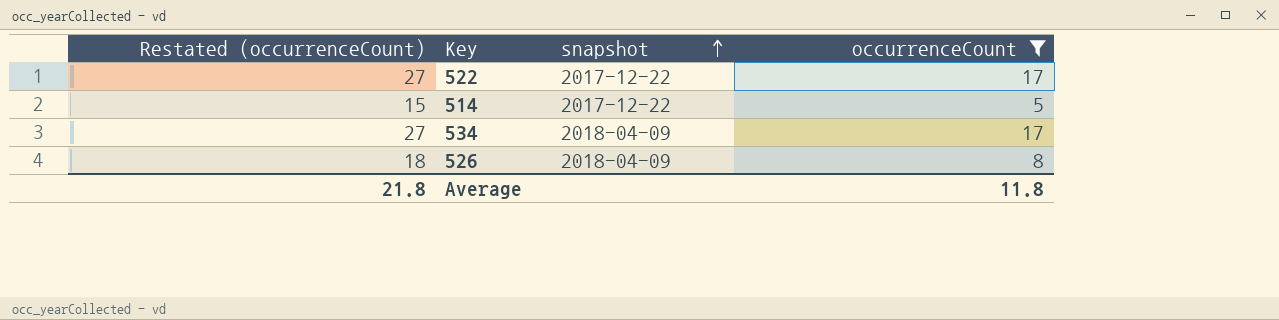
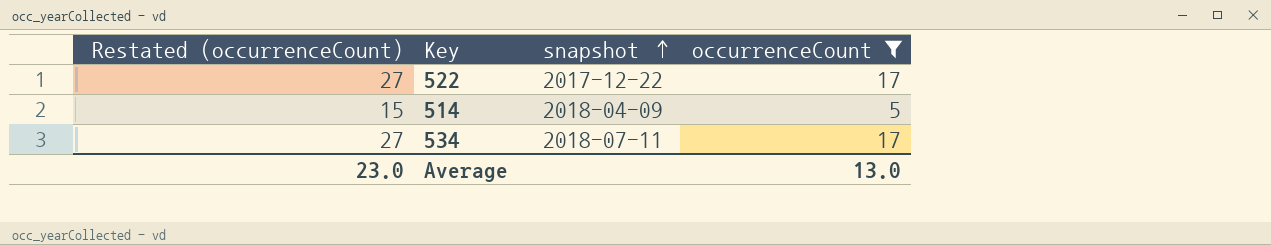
row 526: 18 | 2018-04-09 | 8 -> none
514 | snapshot: 2017-12-22 -> 2018-04-09
534 | snapshot: 2018-04-09 -> 2018-07-11
Average | Restated (occurrenceCount): 21.8 -> 23.0
Average | occurrenceCount: 11.8 -> 13.0

